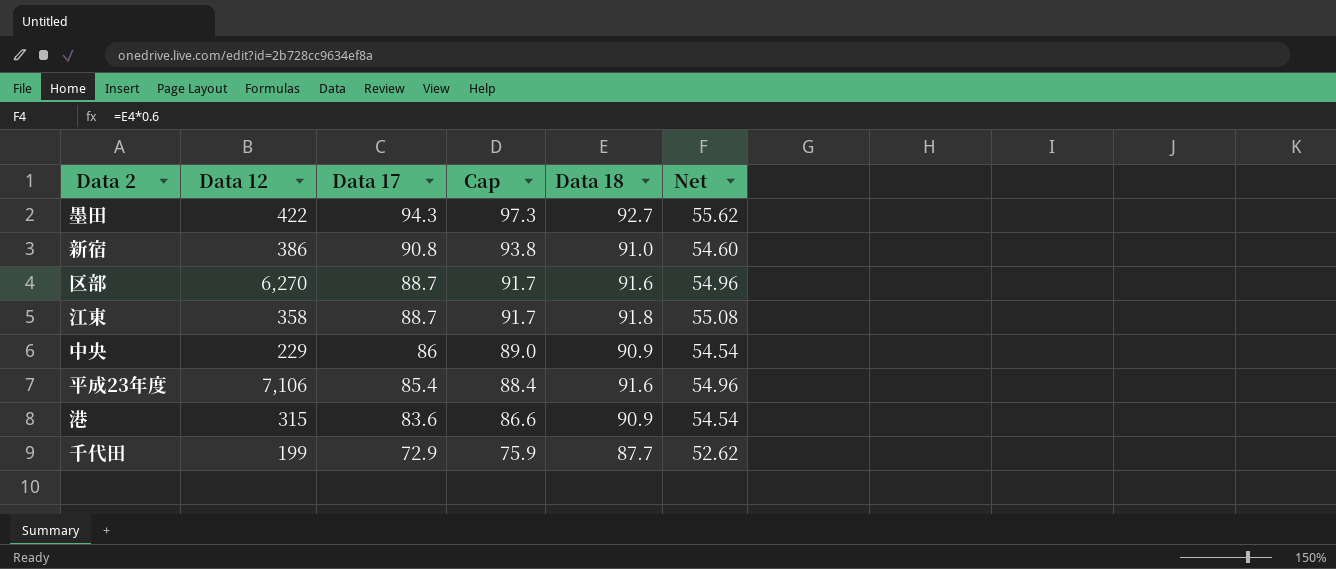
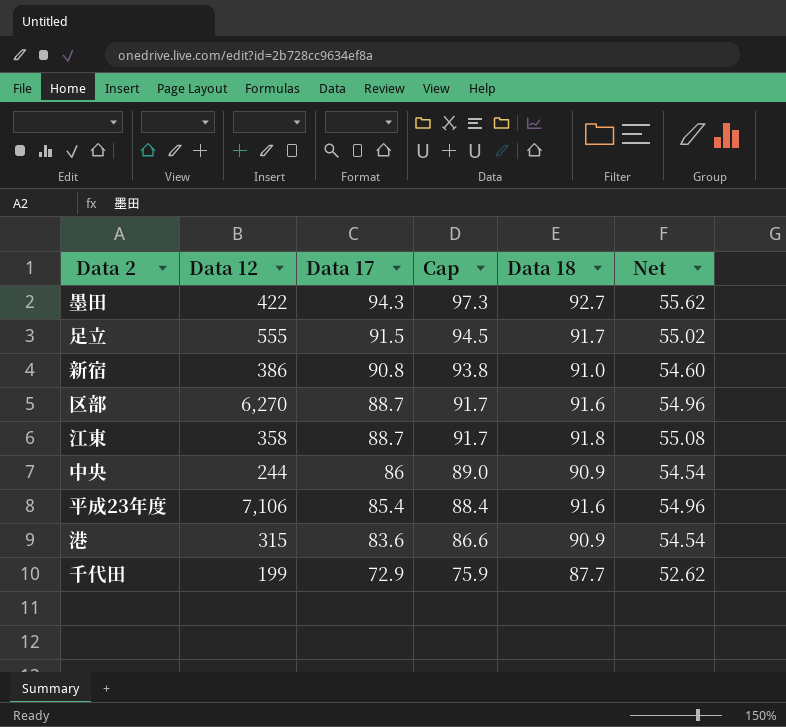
row 足立: none -> 555 | 91.5 | 94.5 | 91.7 | 55.02
中央 | Data 12: 229 -> 244

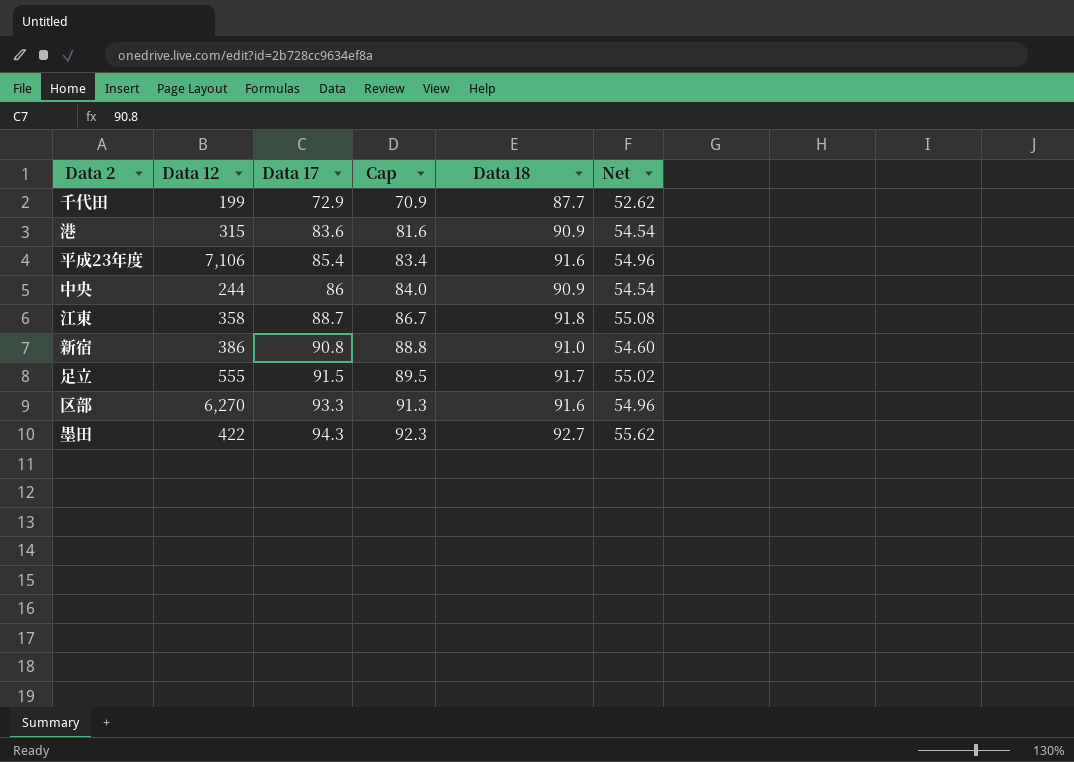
row order: Data 17 descending -> Data 17 ascending
column Cap | formula: [Data 17] + 3 -> [Data 17] - 2
区部 | Data 17: 88.7 -> 93.3

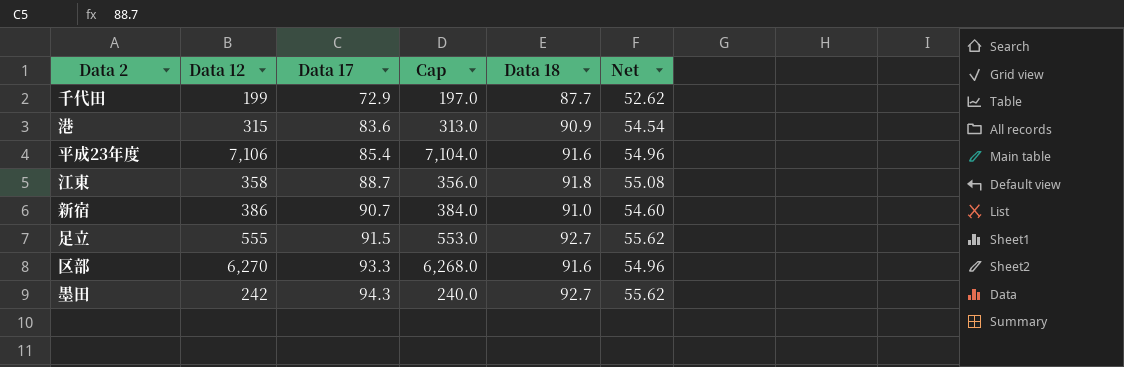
column Cap | formula: [Data 17] - 2 -> [Data 12] - 2
row 中央: 244 | 86 | 84.0 | 90.9 | 54.54 -> none
新宿 | Data 17: 90.8 -> 90.7
足立 | Data 18: 91.7 -> 92.7
足立 | Net: 55.02 -> 55.62
墨田 | Data 12: 422 -> 242

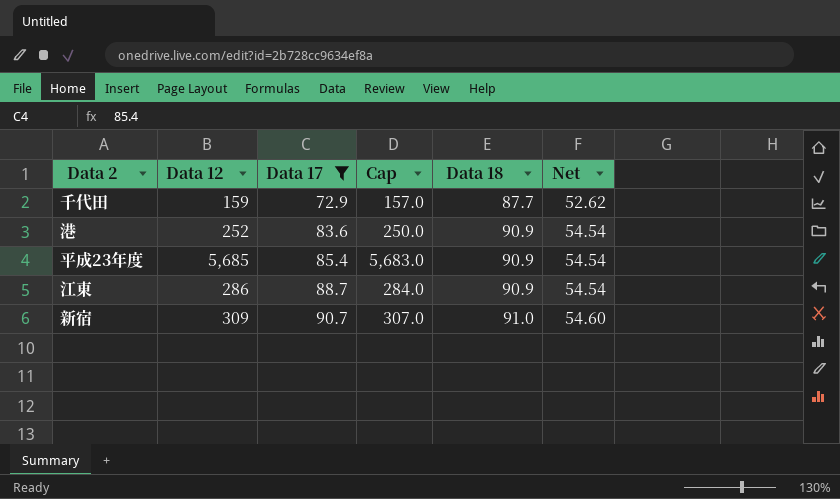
filter: none -> Data 17 <= 90.7
千代田 | Data 12: 199 -> 159
千代田 | Cap: 197.0 -> 157.0
港 | Data 12: 315 -> 252
港 | Cap: 313.0 -> 250.0
平成23年度 | Data 12: 7,106 -> 5,685
平成23年度 | Cap: 7,104.0 -> 5,683.0
平成23年度 | Data 18: 91.6 -> 90.9
平成23年度 | Net: 54.96 -> 54.54
江東 | Data 12: 358 -> 286
江東 | Cap: 356.0 -> 284.0
江東 | Data 18: 91.8 -> 90.9
江東 | Net: 55.08 -> 54.54
新宿 | Data 12: 386 -> 309
新宿 | Cap: 384.0 -> 307.0

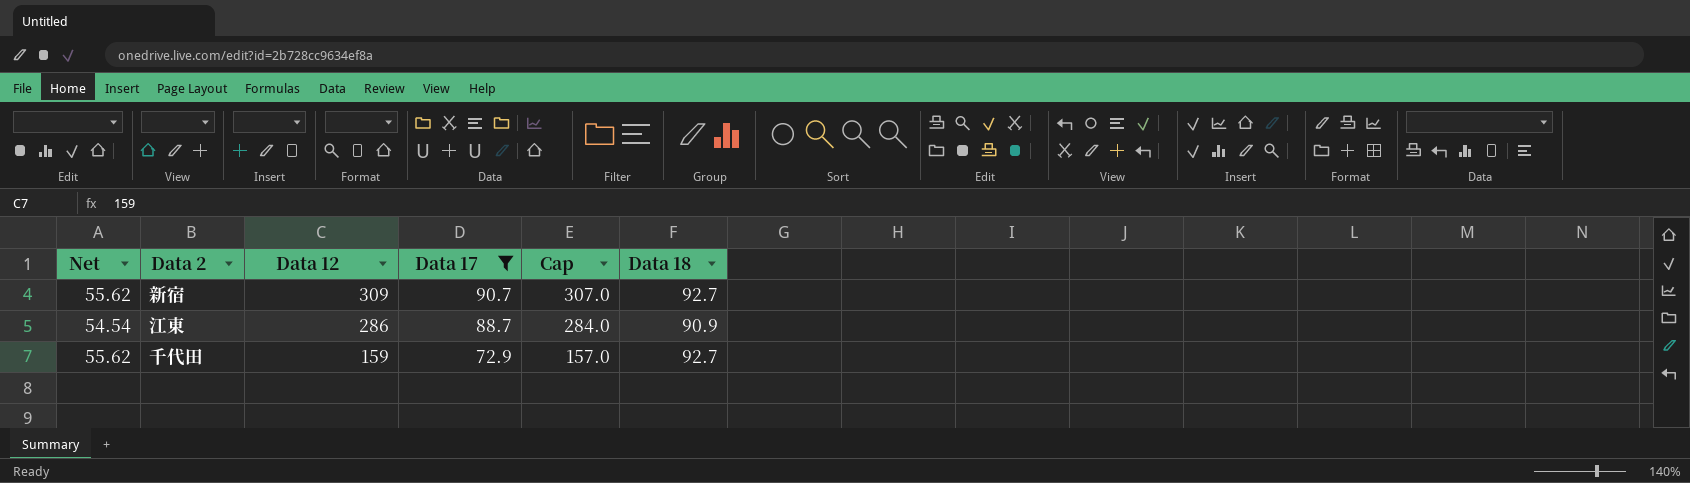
row order: Data 17 ascending -> Data 12 descending
column Net | position: 6 -> 1
row 港: 252 | 83.6 | 250.0 | 90.9 | 54.54 -> none
row 平成23年度: 5,685 | 85.4 | 5,683.0 | 90.9 | 54.54 -> none
新宿 | Net: 54.60 -> 55.62
新宿 | Data 18: 91.0 -> 92.7
千代田 | Net: 52.62 -> 55.62
千代田 | Data 18: 87.7 -> 92.7

